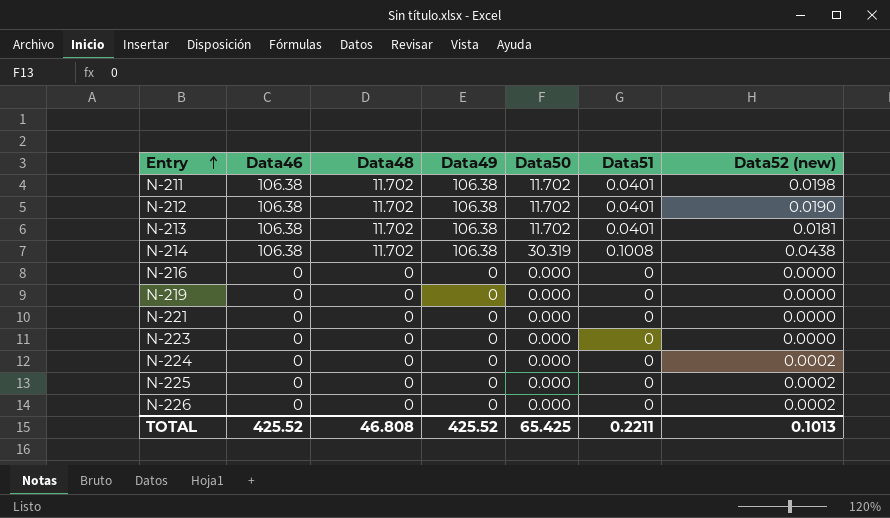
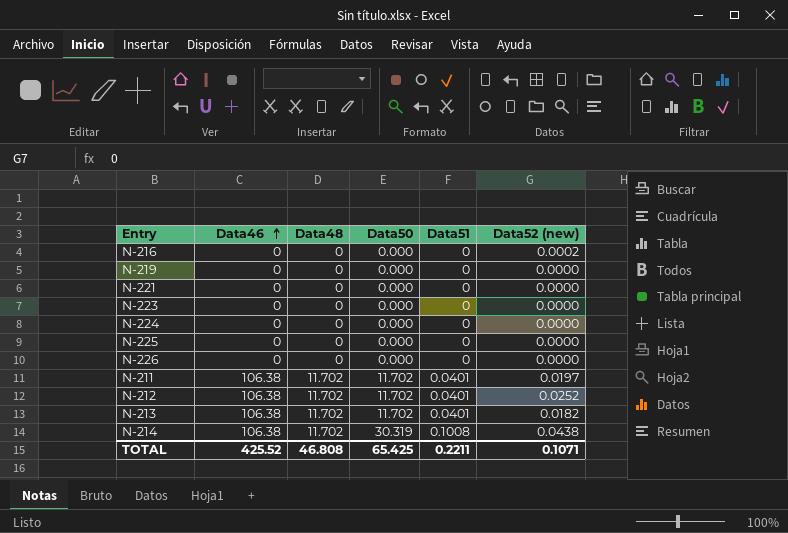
row order: Entry ascending -> Data46 ascending
column Data49 | position: 4 -> none
N-216 | Data52 (new): 0.0000 -> 0.0002
N-224 | Data52 (new): 0.0002 -> 0.0000
N-225 | Data52 (new): 0.0002 -> 0.0000
N-226 | Data52 (new): 0.0002 -> 0.0000
N-211 | Data52 (new): 0.0198 -> 0.0197
N-212 | Data52 (new): 0.0190 -> 0.0252
N-213 | Data52 (new): 0.0181 -> 0.0182
TOTAL | Data52 (new): 0.1013 -> 0.1071

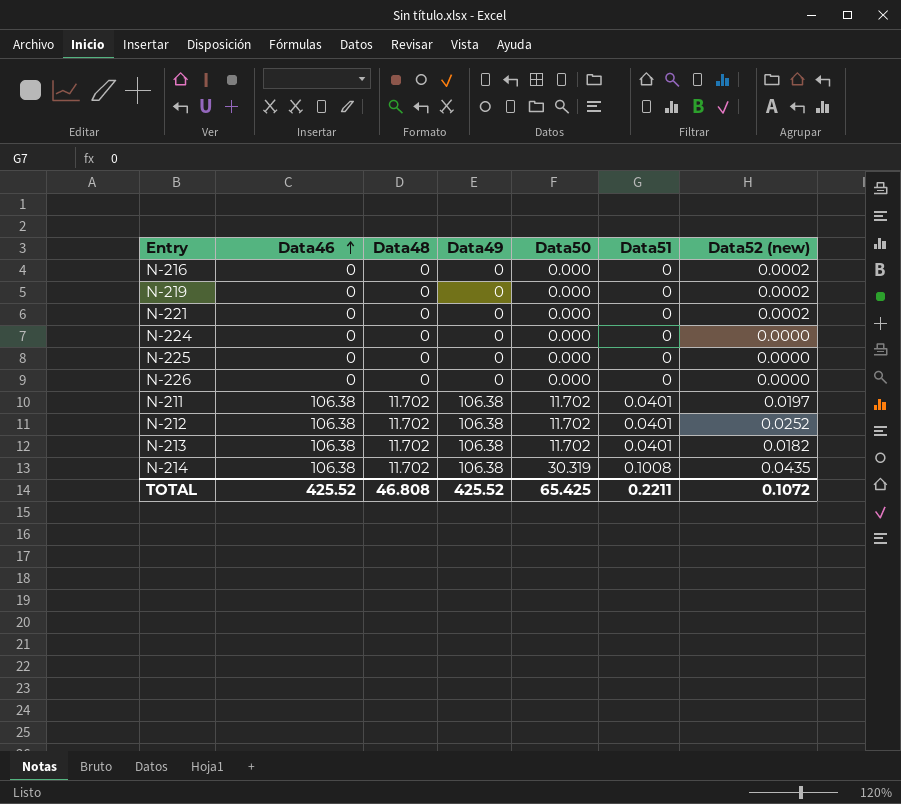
column Data49 | position: none -> 4
row N-223: 0 | 0 | 0.000 | 0 | 0.0000 -> none
N-219 | Data52 (new): 0.0000 -> 0.0002
N-221 | Data52 (new): 0.0000 -> 0.0002
N-214 | Data52 (new): 0.0438 -> 0.0435
TOTAL | Data52 (new): 0.1071 -> 0.1072

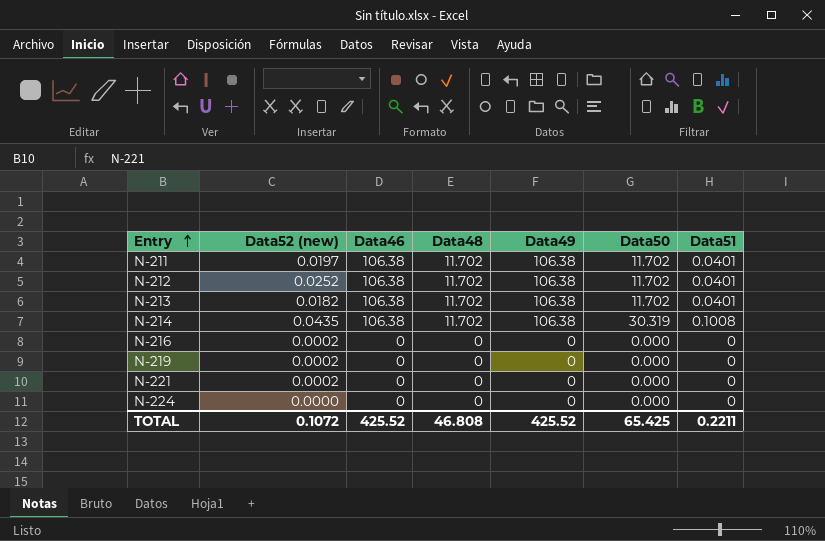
row order: Data46 ascending -> Entry ascending
column Data52 (new) | position: 7 -> 2
row N-225: 0 | 0 | 0 | 0.000 | 0 | 0.0000 -> none
row N-226: 0 | 0 | 0 | 0.000 | 0 | 0.0000 -> none

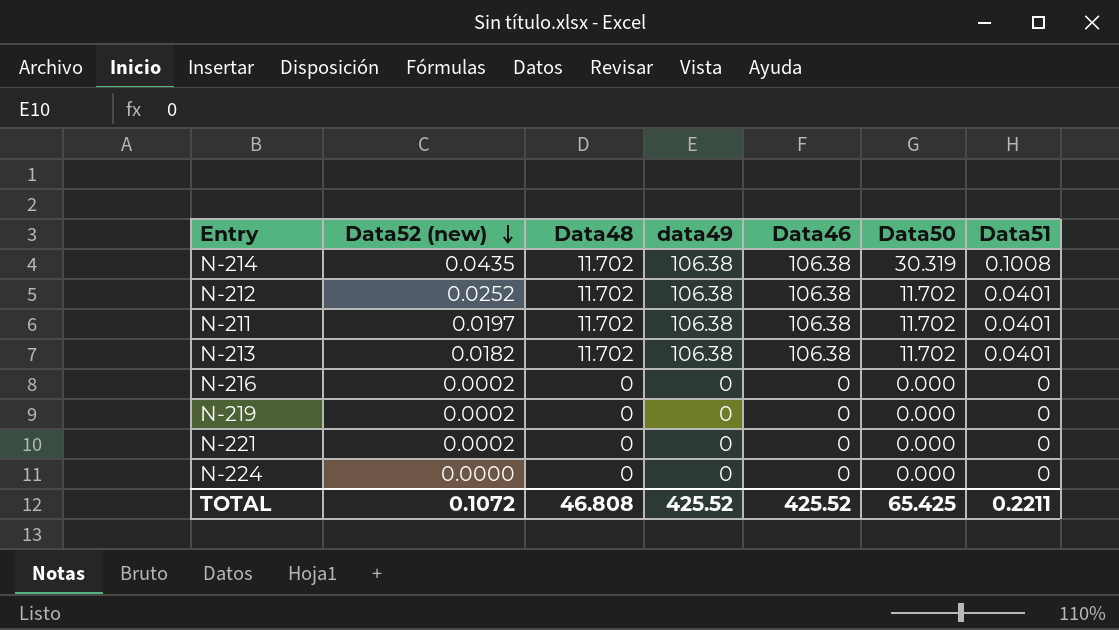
row order: Entry ascending -> Data52 (new) descending
column name: Data49 -> data49
column Data46 | position: 3 -> 5

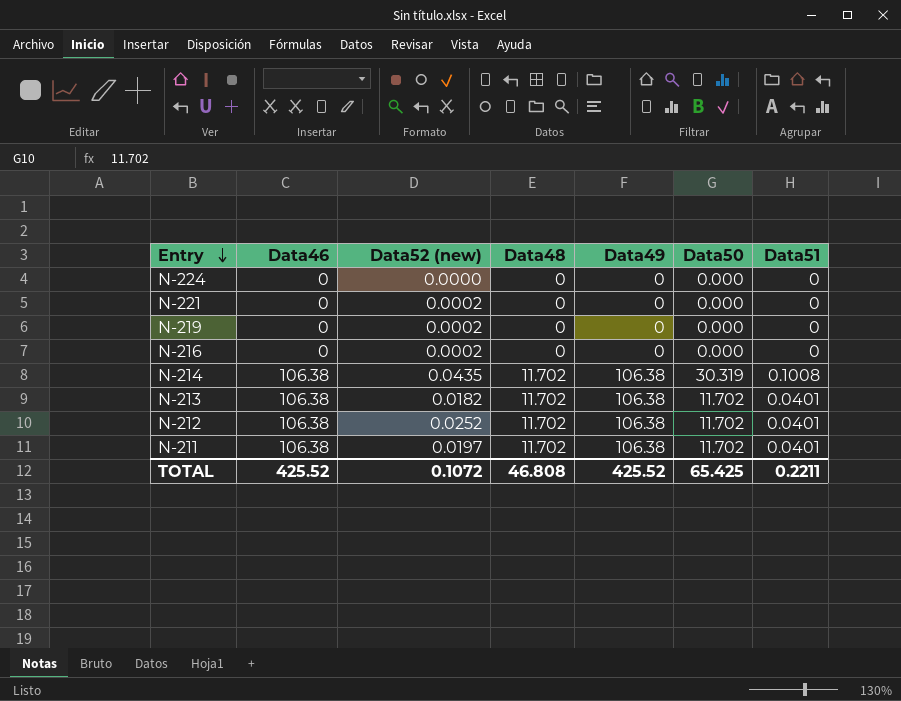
row order: Data52 (new) descending -> Entry descending
column Data46 | position: 5 -> 2
column name: data49 -> Data49

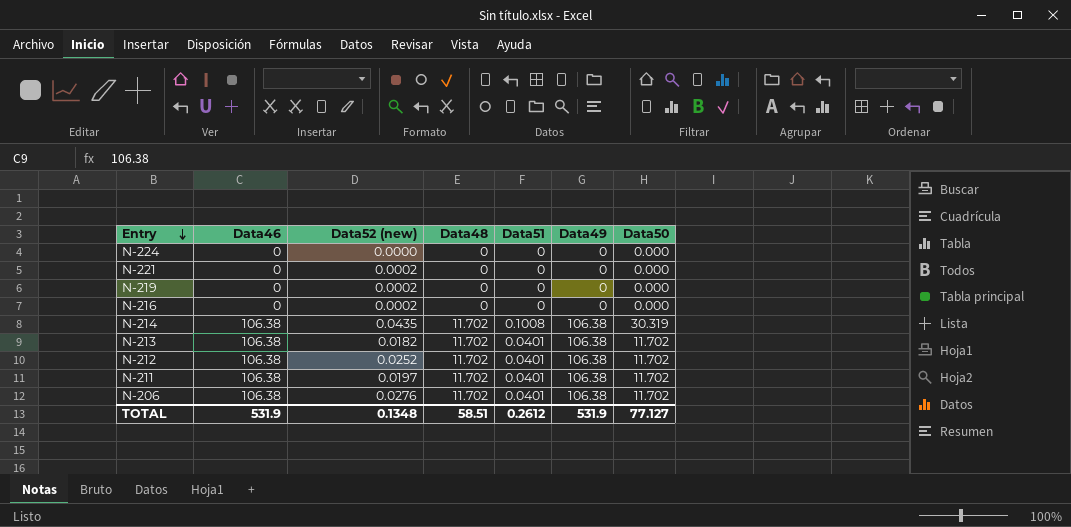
column Data51 | position: 7 -> 5
row N-206: none -> 106.38 | 0.0276 | 11.702 | 0.0401 | 106.38 | 11.702
TOTAL | Data46: 425.52 -> 531.9
TOTAL | Data52 (new): 0.1072 -> 0.1348
TOTAL | Data48: 46.808 -> 58.51
TOTAL | Data51: 0.2211 -> 0.2612
TOTAL | Data49: 425.52 -> 531.9
TOTAL | Data50: 65.425 -> 77.127

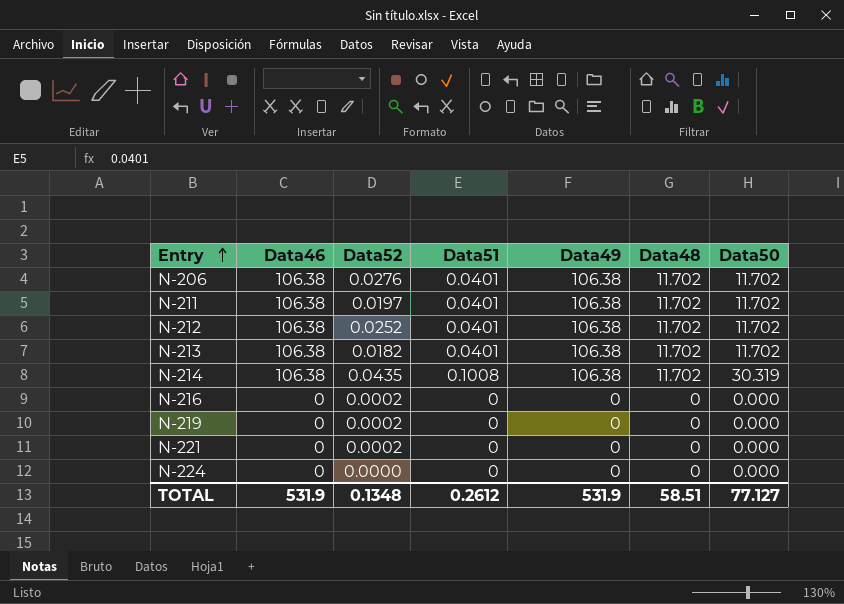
row order: Entry descending -> Entry ascending
column name: Data52 (new) -> Data52
column Data48 | position: 4 -> 6

